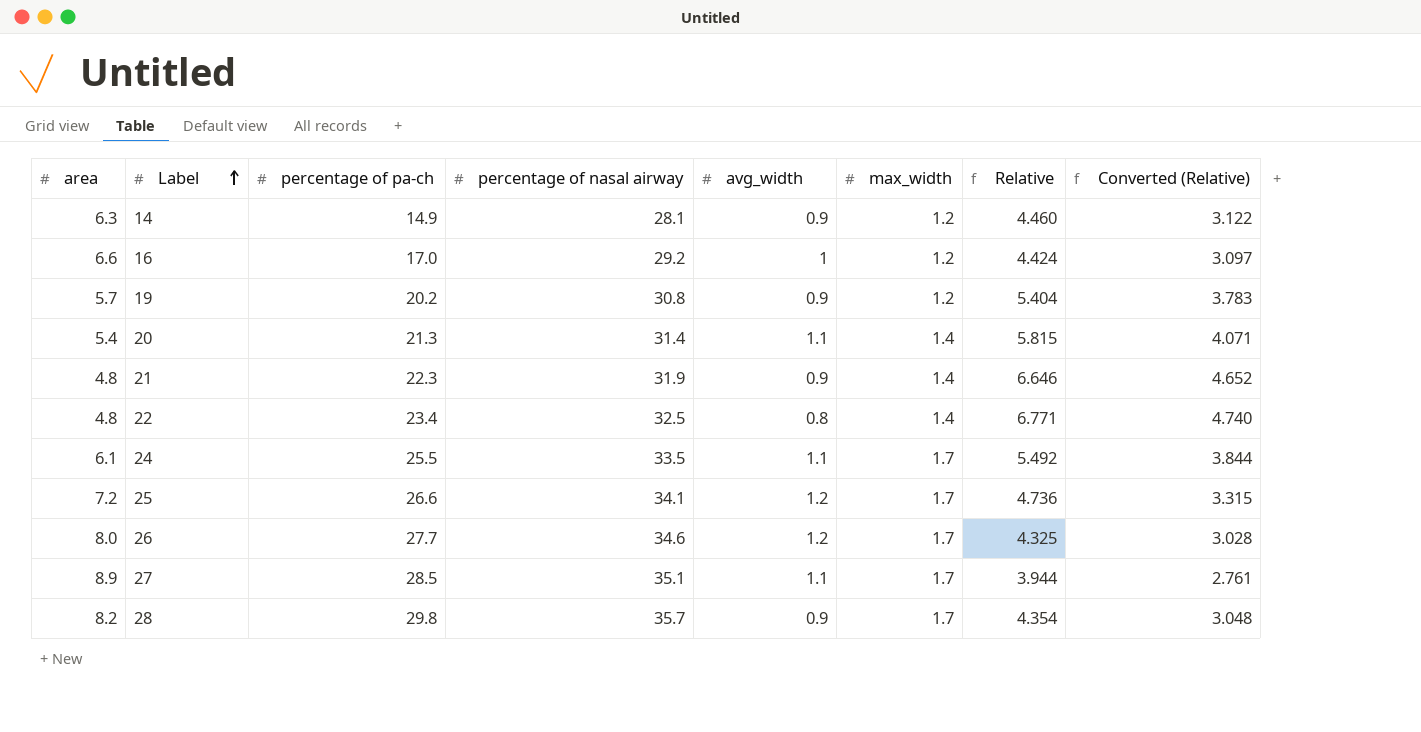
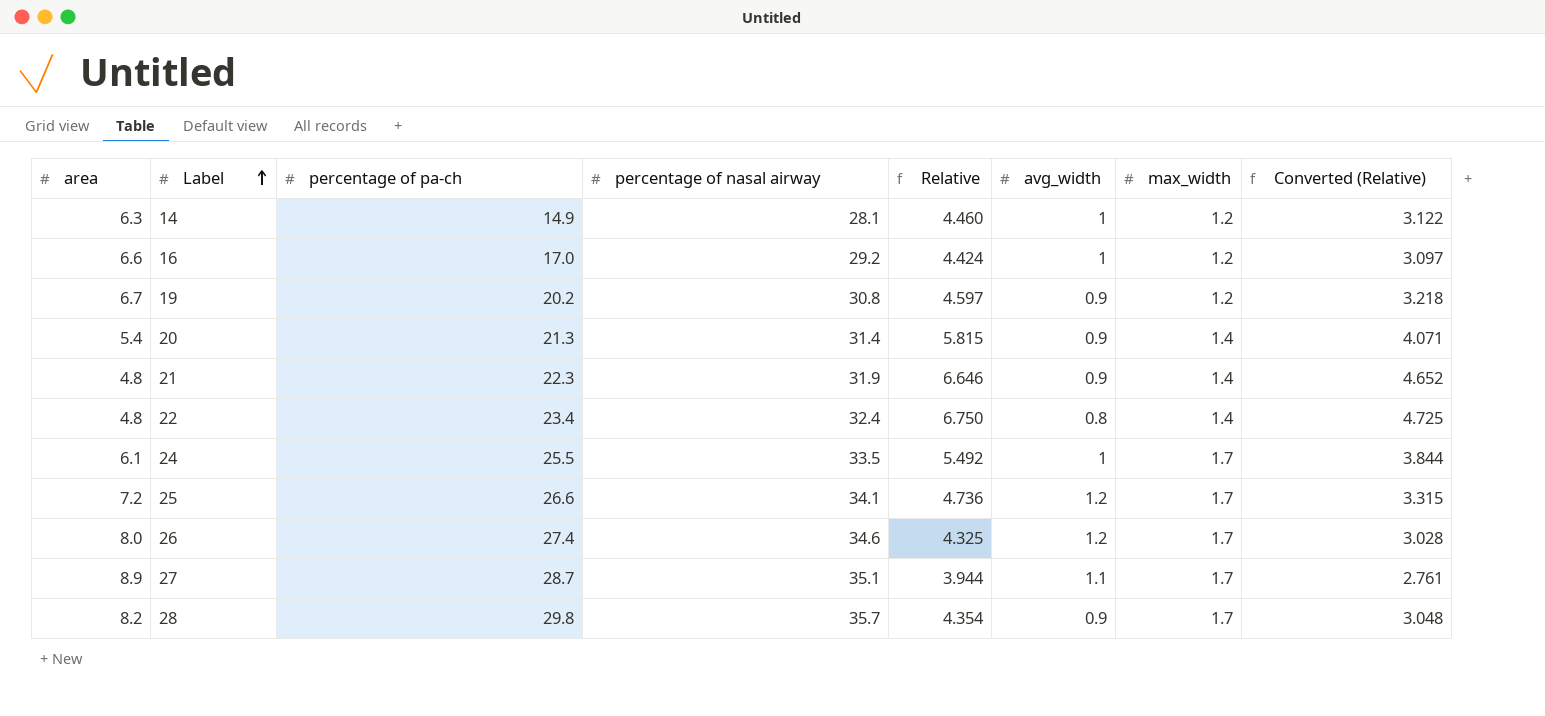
column Relative | position: 7 -> 5
14 | avg_width: 0.9 -> 1
19 | area: 5.7 -> 6.7
19 | Relative: 5.404 -> 4.597
19 | Converted (Relative): 3.783 -> 3.218
20 | avg_width: 1.1 -> 0.9
22 | percentage of nasal airway: 32.5 -> 32.4
22 | Relative: 6.771 -> 6.750
22 | Converted (Relative): 4.740 -> 4.725
24 | avg_width: 1.1 -> 1
26 | percentage of pa-ch: 27.7 -> 27.4
27 | percentage of pa-ch: 28.5 -> 28.7

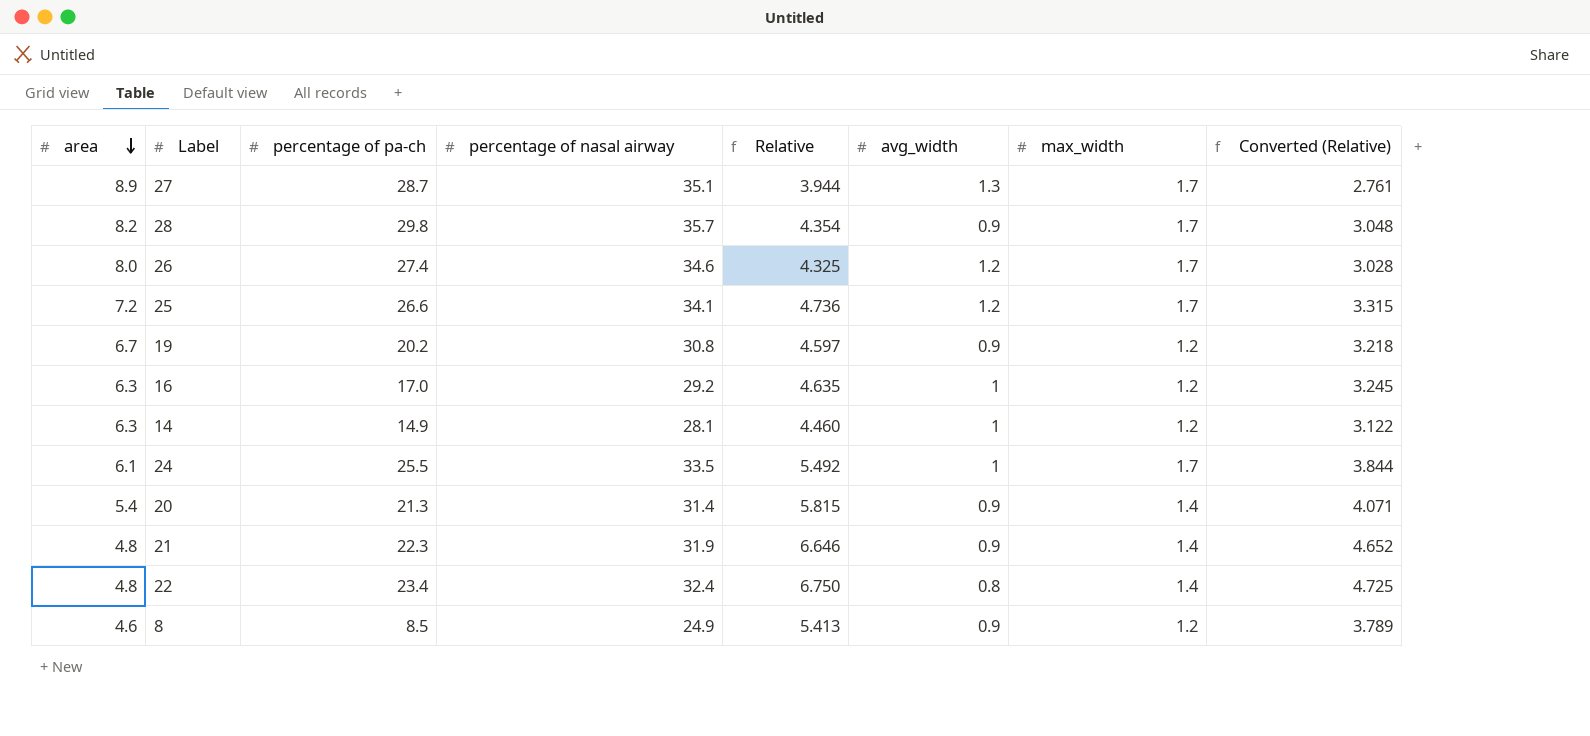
row order: Label ascending -> area descending
27 | avg_width: 1.1 -> 1.3
16 | area: 6.6 -> 6.3
16 | Relative: 4.424 -> 4.635
16 | Converted (Relative): 3.097 -> 3.245
row 8: none -> 4.6 | 8.5 | 24.9 | 5.413 | 0.9 | 1.2 | 3.789

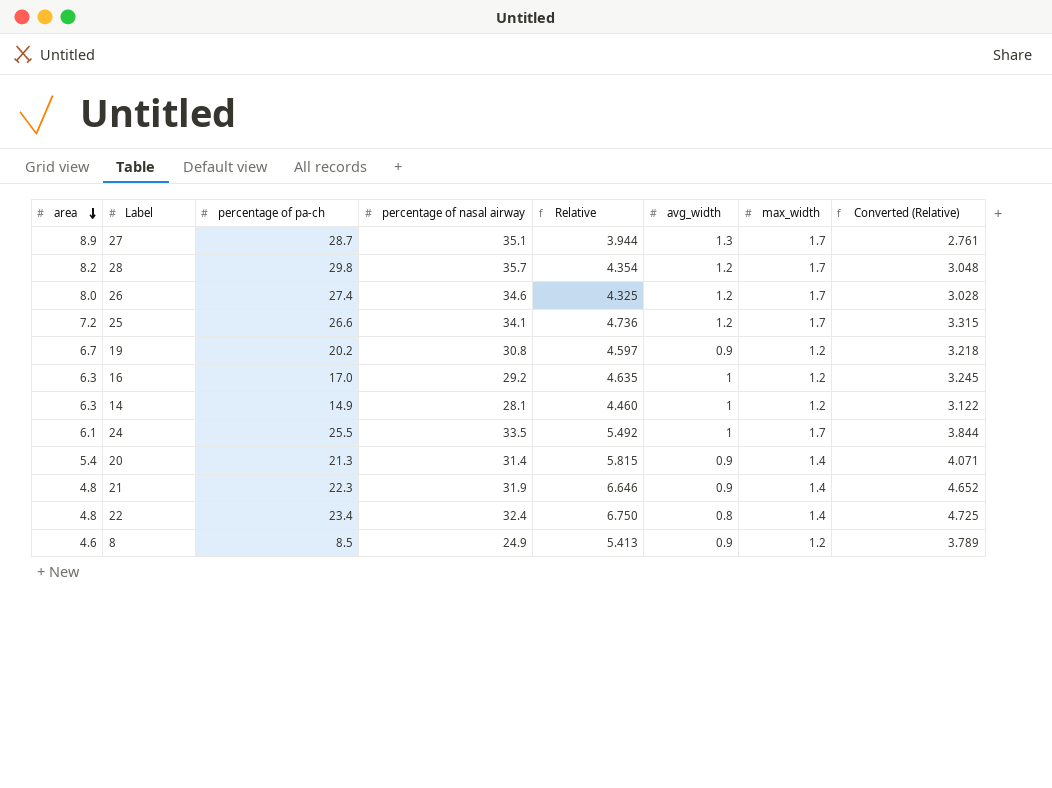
28 | avg_width: 0.9 -> 1.2

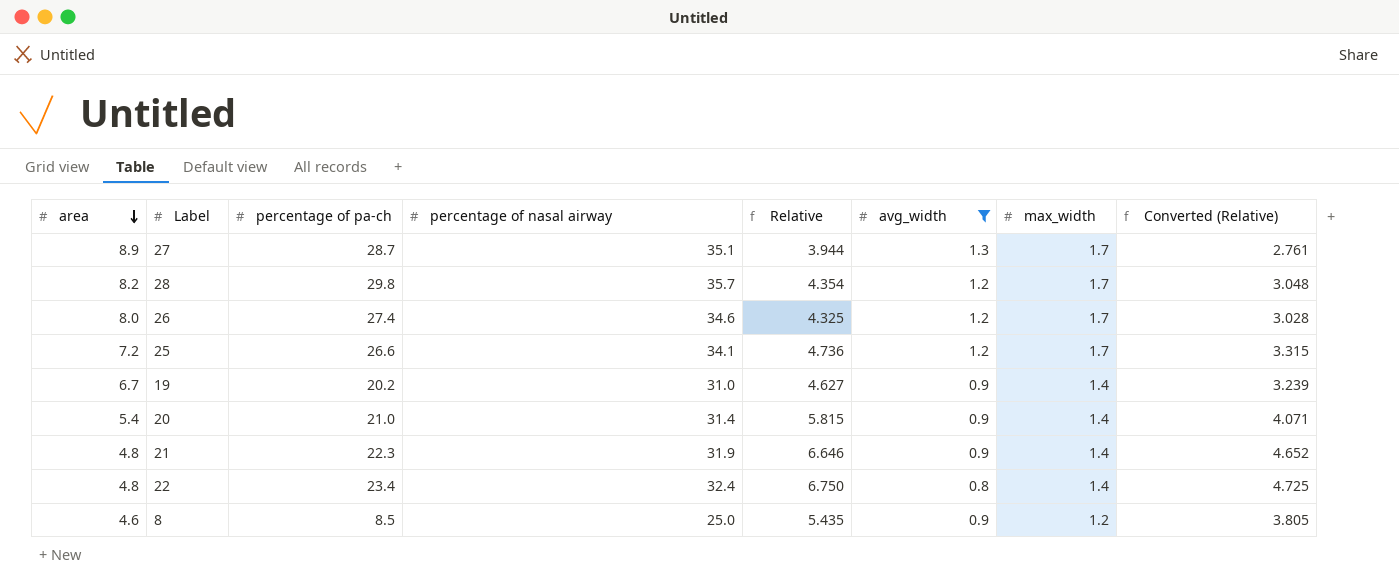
filter: none -> avg_width != 1
19 | percentage of nasal airway: 30.8 -> 31.0
19 | Relative: 4.597 -> 4.627
19 | max_width: 1.2 -> 1.4
19 | Converted (Relative): 3.218 -> 3.239
20 | percentage of pa-ch: 21.3 -> 21.0
8 | percentage of nasal airway: 24.9 -> 25.0
8 | Relative: 5.413 -> 5.435
8 | Converted (Relative): 3.789 -> 3.805

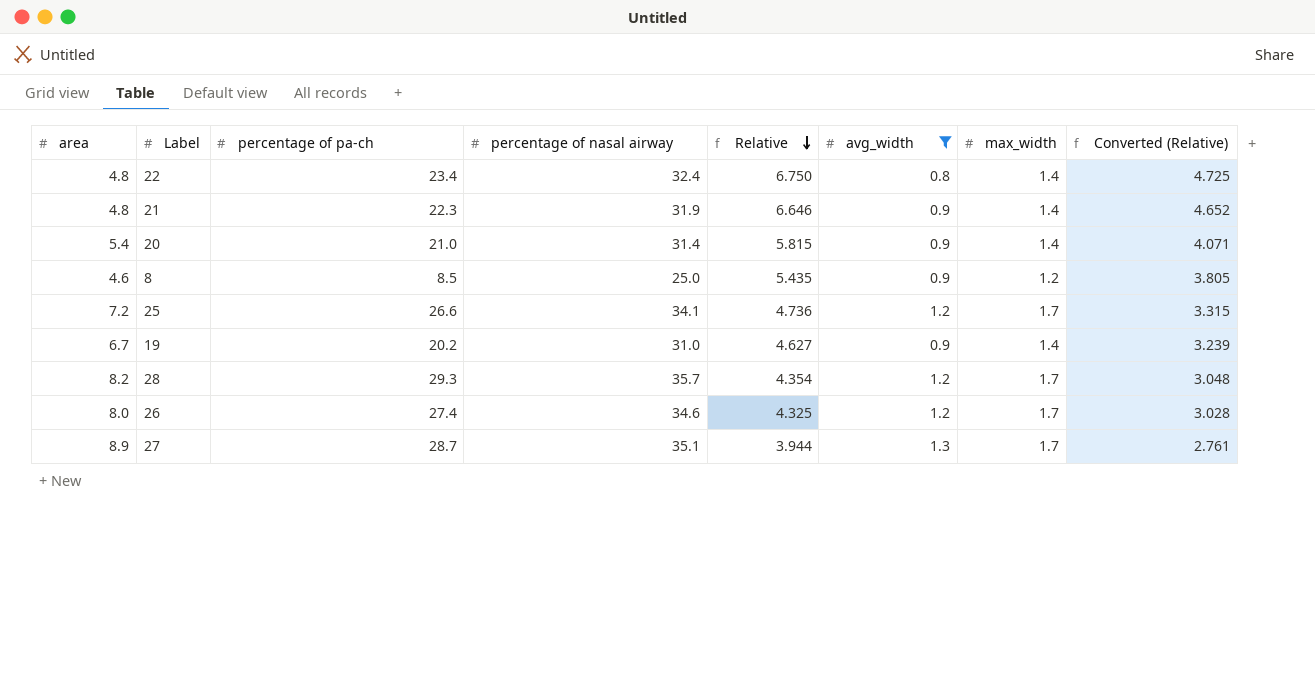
row order: area descending -> Relative descending
28 | percentage of pa-ch: 29.8 -> 29.3

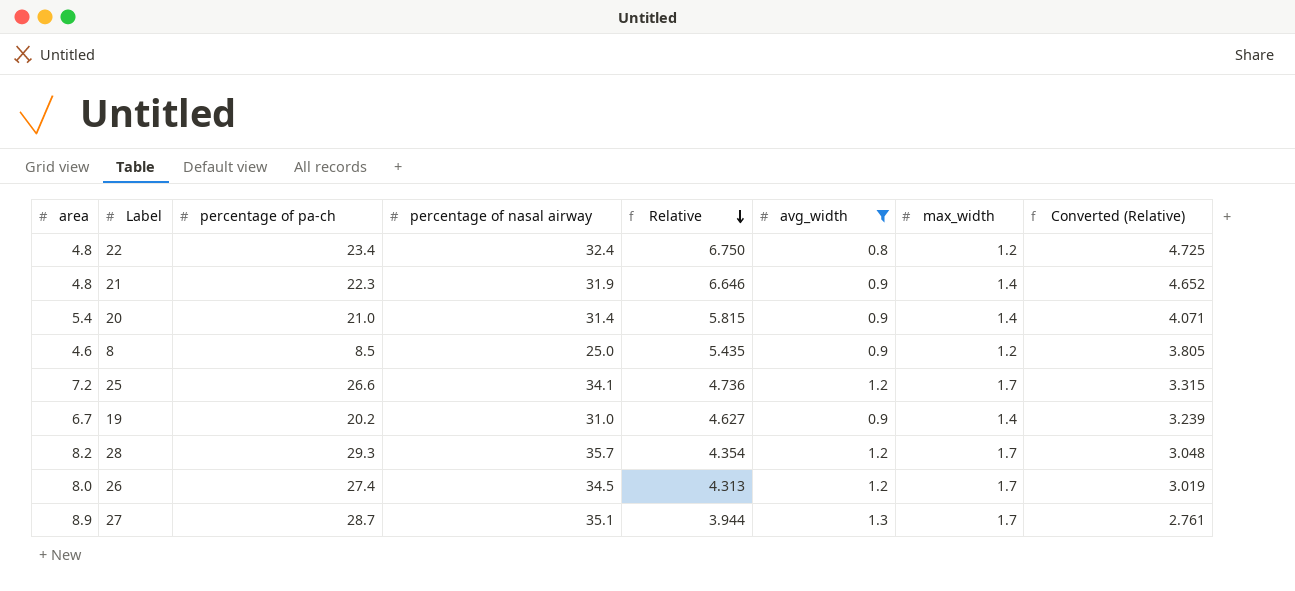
22 | max_width: 1.4 -> 1.2
26 | percentage of nasal airway: 34.6 -> 34.5
26 | Relative: 4.325 -> 4.313
26 | Converted (Relative): 3.028 -> 3.019

